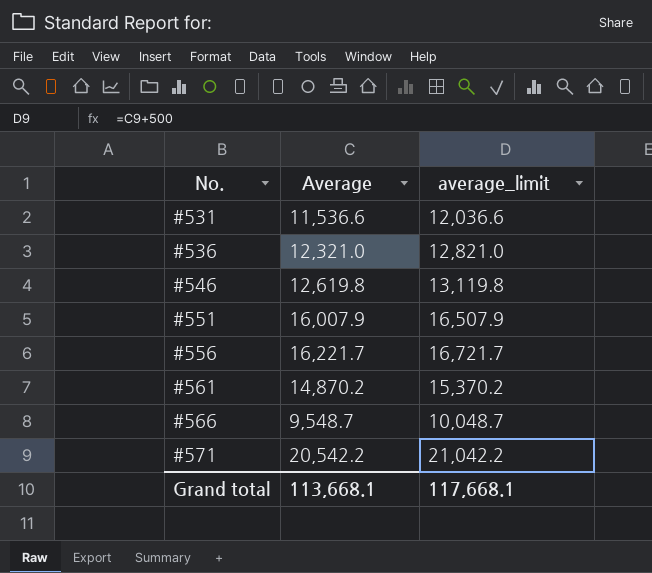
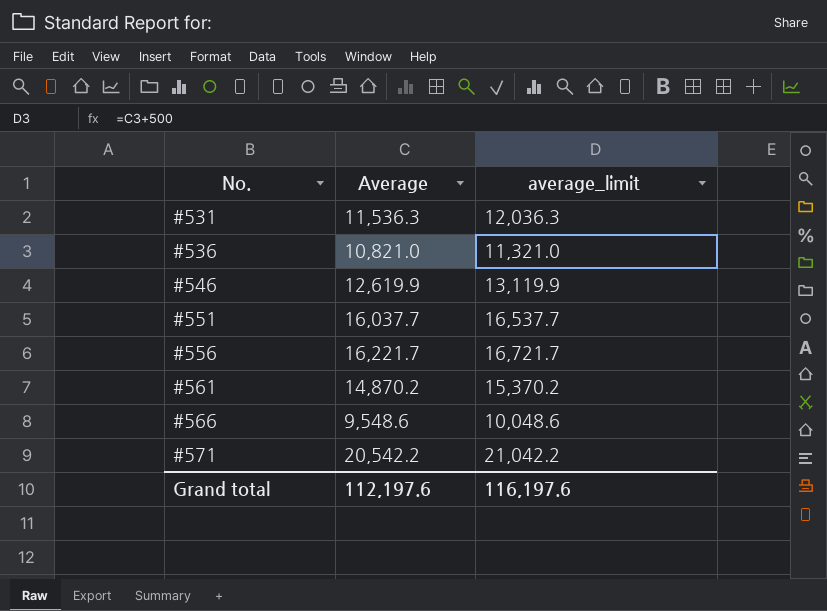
#531 | Average: 11,536.6 -> 11,536.3
#531 | average_limit: 12,036.6 -> 12,036.3
#536 | Average: 12,321.0 -> 10,821.0
#536 | average_limit: 12,821.0 -> 11,321.0
#546 | Average: 12,619.8 -> 12,619.9
#546 | average_limit: 13,119.8 -> 13,119.9
#551 | Average: 16,007.9 -> 16,037.7
#551 | average_limit: 16,507.9 -> 16,537.7
#566 | Average: 9,548.7 -> 9,548.6
#566 | average_limit: 10,048.7 -> 10,048.6
Grand total | Average: 113,668.1 -> 112,197.6
Grand total | average_limit: 117,668.1 -> 116,197.6

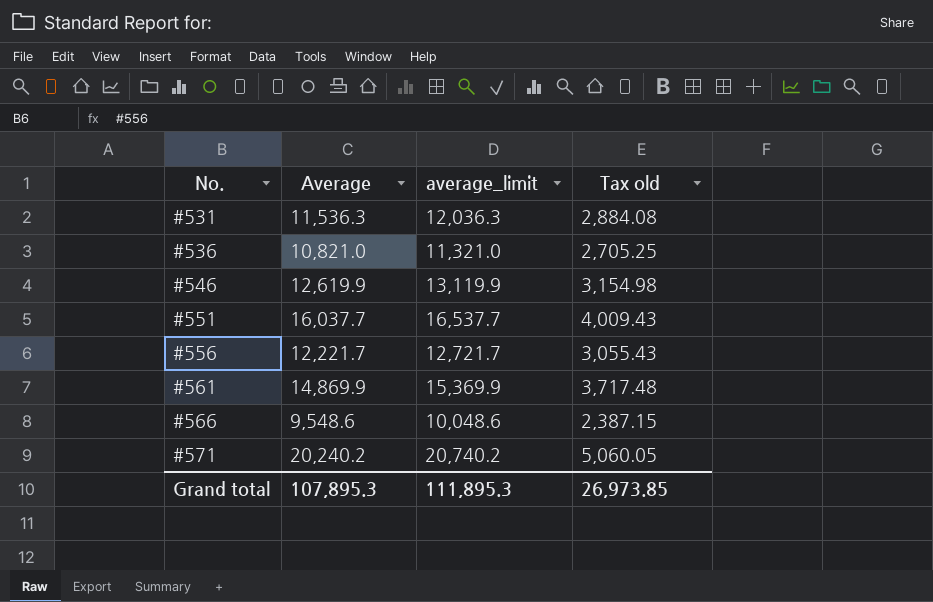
column Tax old | formula: none -> [Average] * 0.25
#556 | Average: 16,221.7 -> 12,221.7
#556 | average_limit: 16,721.7 -> 12,721.7
#561 | Average: 14,870.2 -> 14,869.9
#561 | average_limit: 15,370.2 -> 15,369.9
#571 | Average: 20,542.2 -> 20,240.2
#571 | average_limit: 21,042.2 -> 20,740.2
Grand total | Average: 112,197.6 -> 107,895.3
Grand total | average_limit: 116,197.6 -> 111,895.3

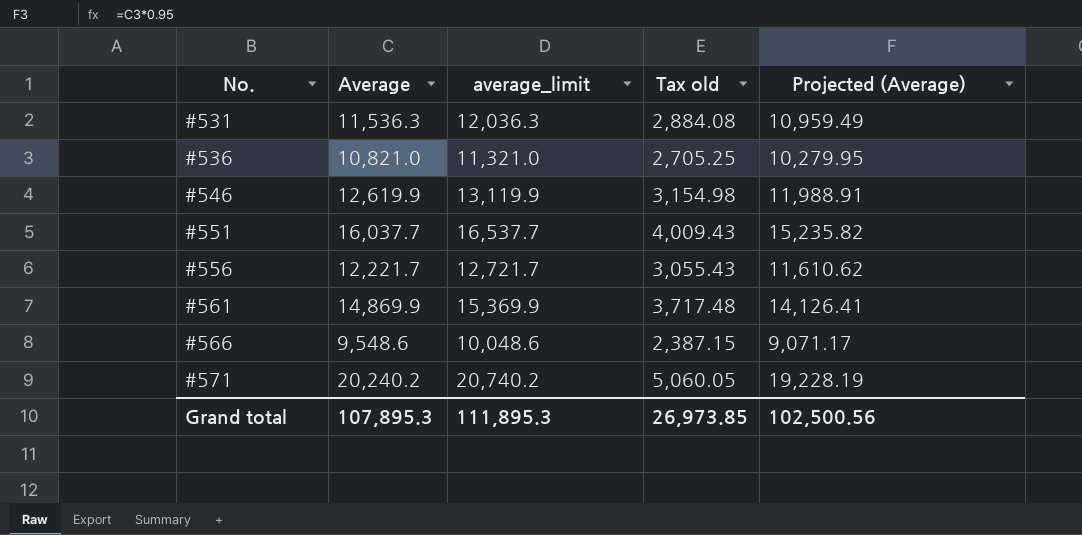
column Projected (Average) | formula: none -> [Average] * 0.95

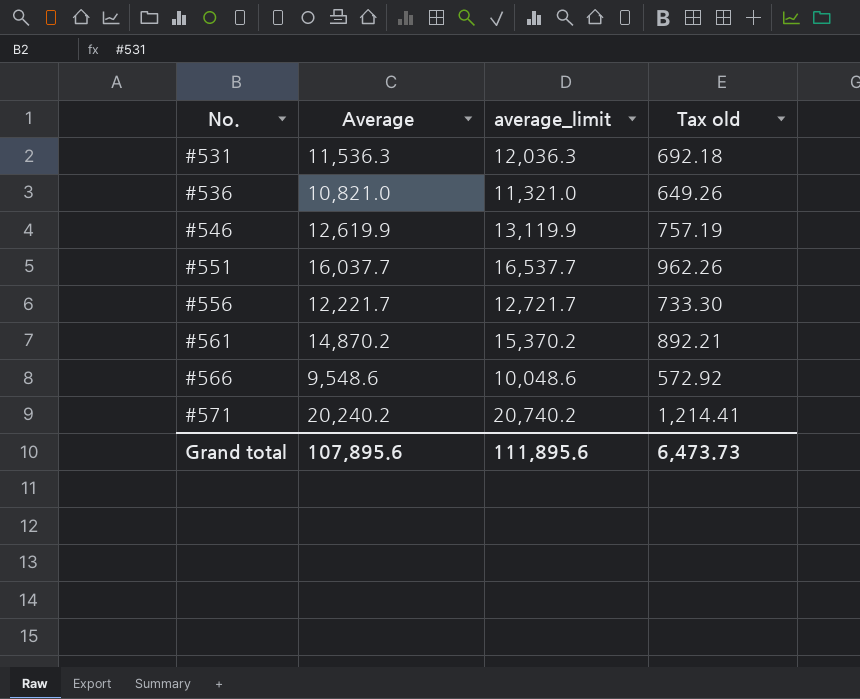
column Projected (Average) | formula: [Average] * 0.95 -> none
column Tax old | formula: [Average] * 0.25 -> [Average] * 0.06
#561 | Average: 14,869.9 -> 14,870.2
#561 | average_limit: 15,369.9 -> 15,370.2
Grand total | Average: 107,895.3 -> 107,895.6
Grand total | average_limit: 111,895.3 -> 111,895.6
Grand total | Tax old: 26,973.85 -> 6,473.73

